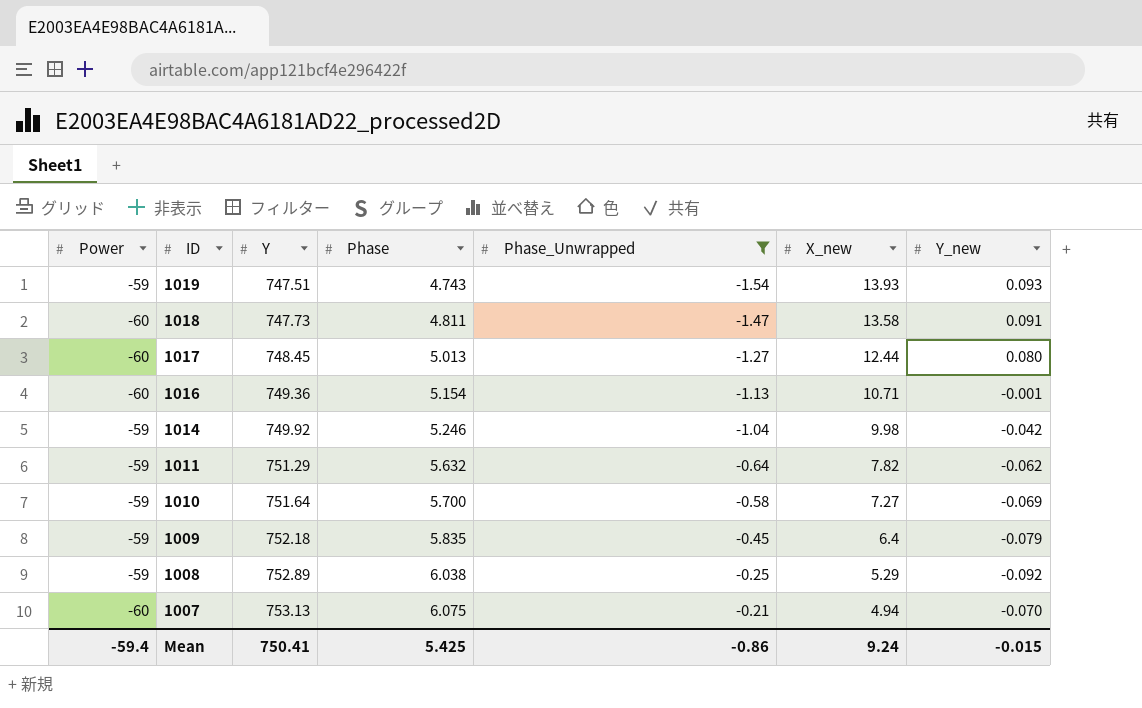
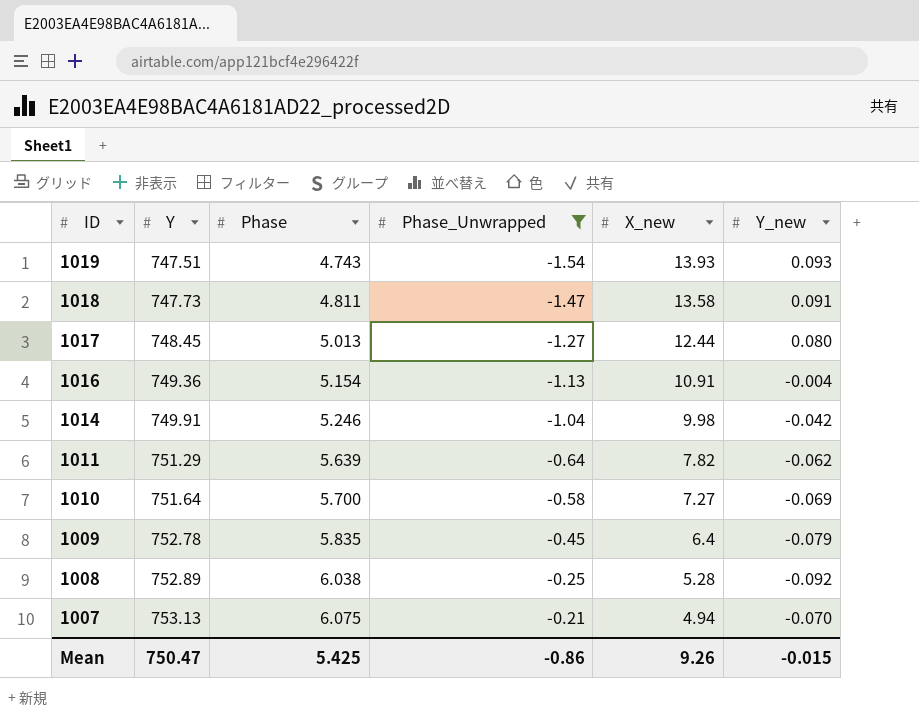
column Power | position: 1 -> none
1016 | X_new: 10.71 -> 10.91
1016 | Y_new: -0.001 -> -0.004
1014 | Y: 749.92 -> 749.91
1011 | Phase: 5.632 -> 5.639
1009 | Y: 752.18 -> 752.78
1008 | X_new: 5.29 -> 5.28
Mean | Y: 750.41 -> 750.47
Mean | X_new: 9.24 -> 9.26

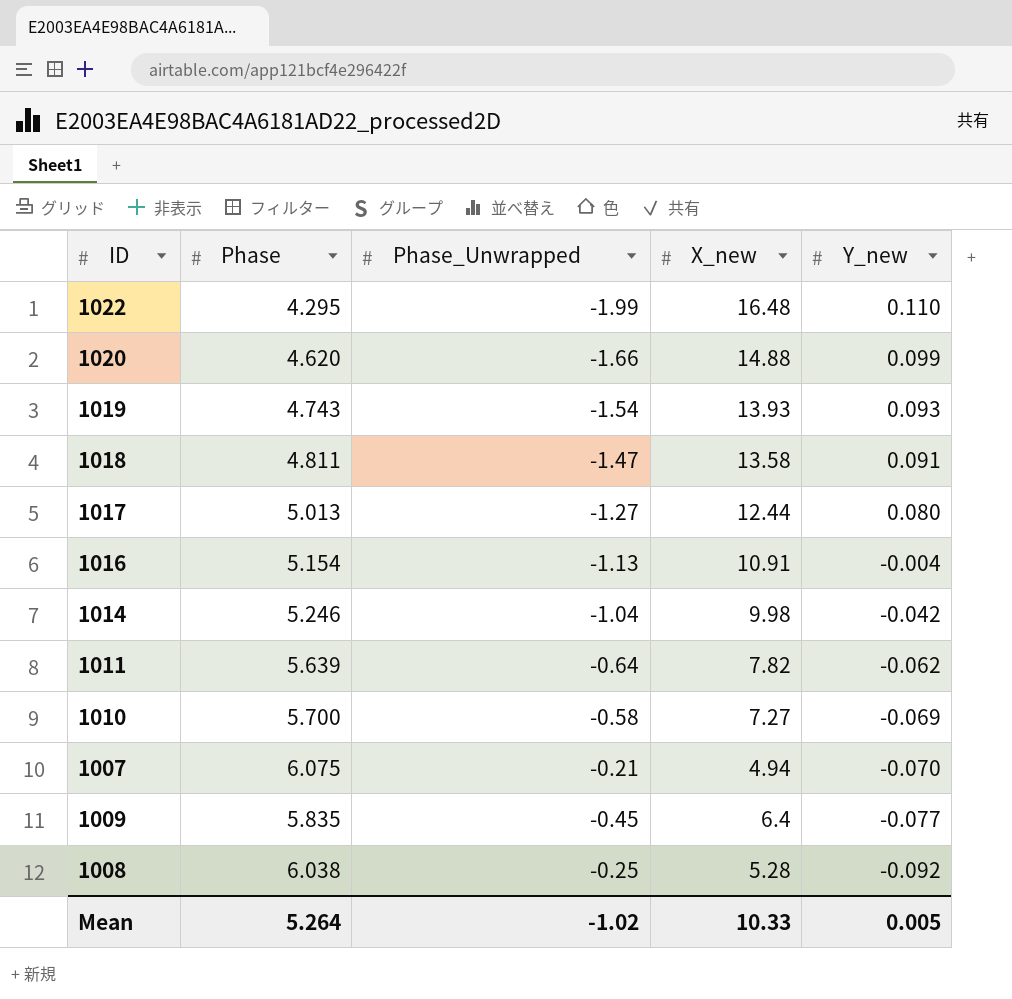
filter: Phase_Unwrapped >= -1.54 -> none
row order: ID descending -> Y_new descending
column Y | position: 2 -> none
1009 | Y_new: -0.079 -> -0.077
Mean | Phase: 5.425 -> 5.264
Mean | Phase_Unwrapped: -0.86 -> -1.02
Mean | X_new: 9.26 -> 10.33
Mean | Y_new: -0.015 -> 0.005

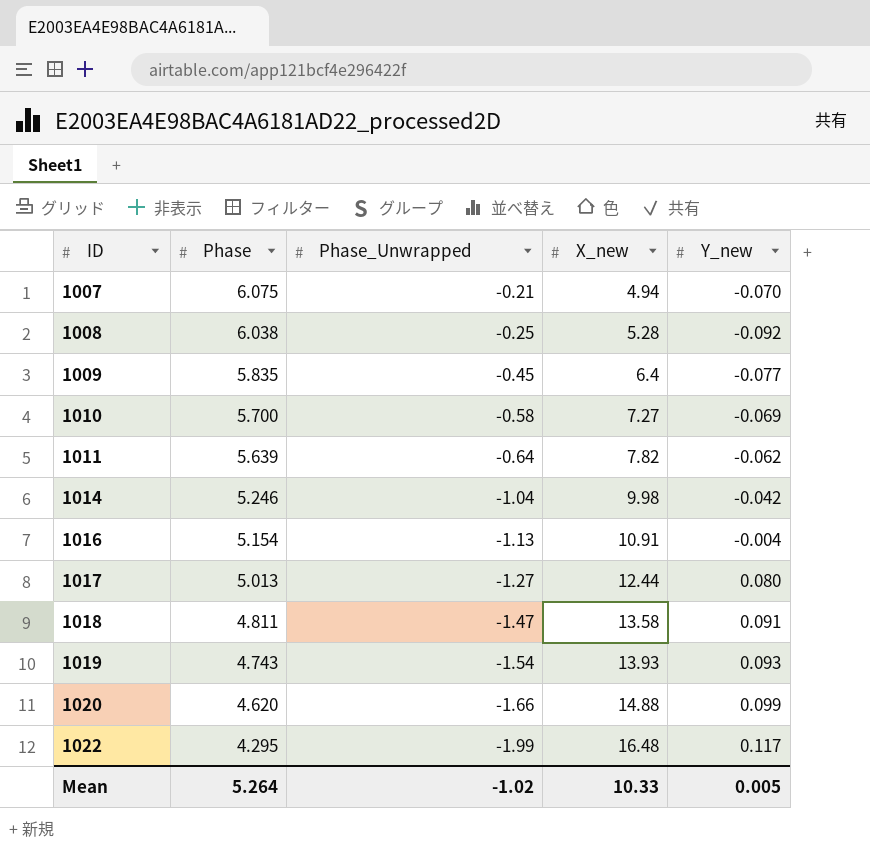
row order: Y_new descending -> ID ascending
1022 | Y_new: 0.110 -> 0.117

